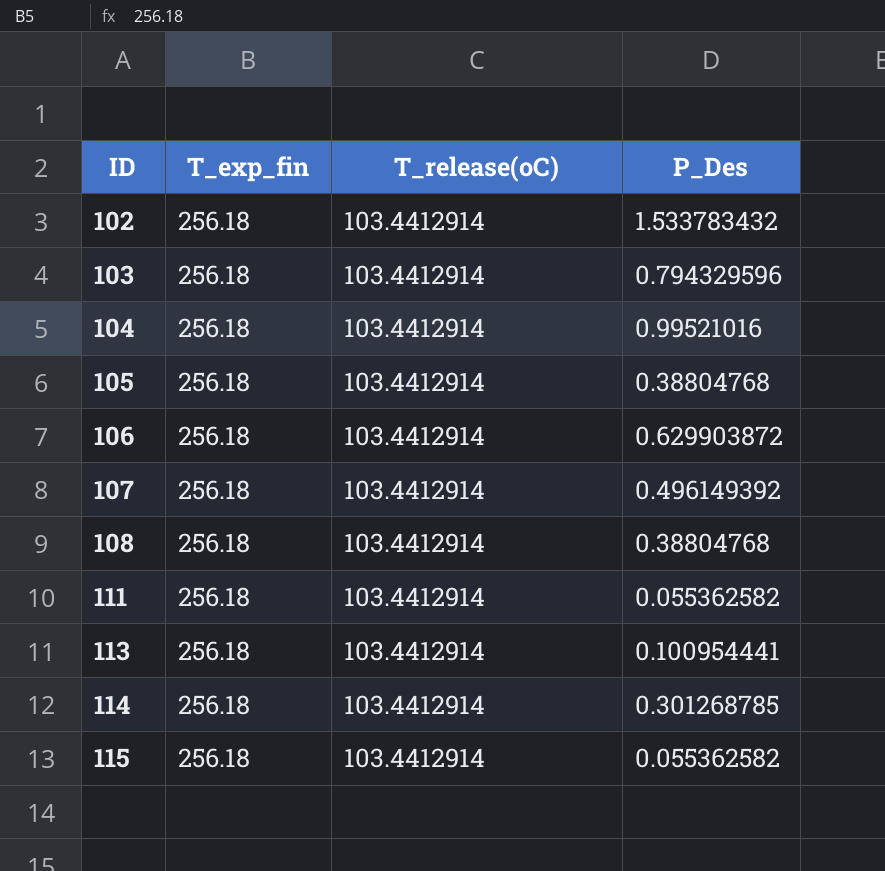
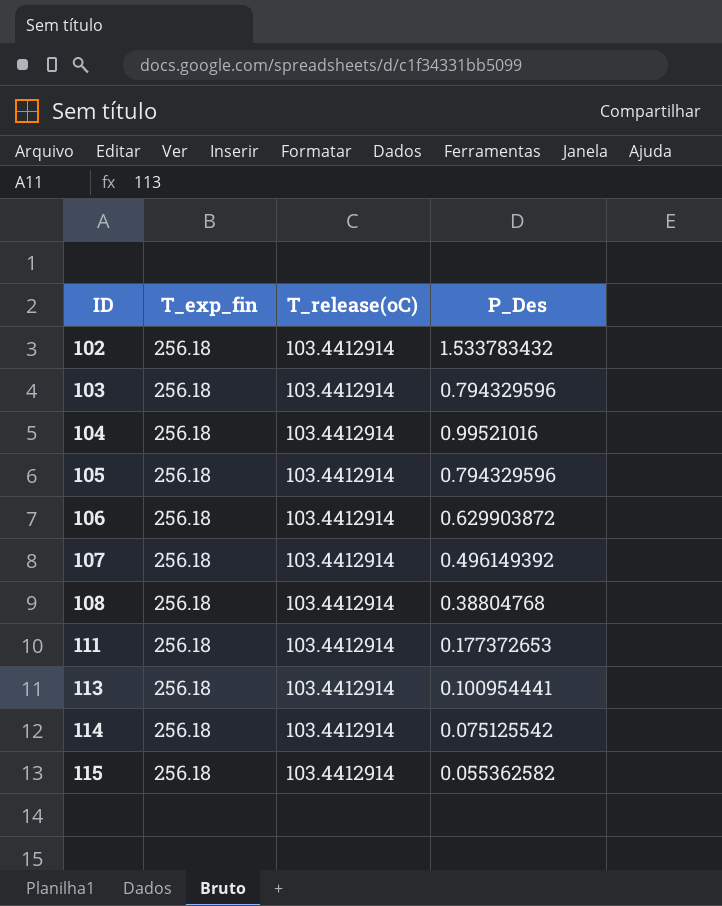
105 | P_Des: 0.38804768 -> 0.794329596
111 | P_Des: 0.055362582 -> 0.177372653
114 | P_Des: 0.301268785 -> 0.075125542

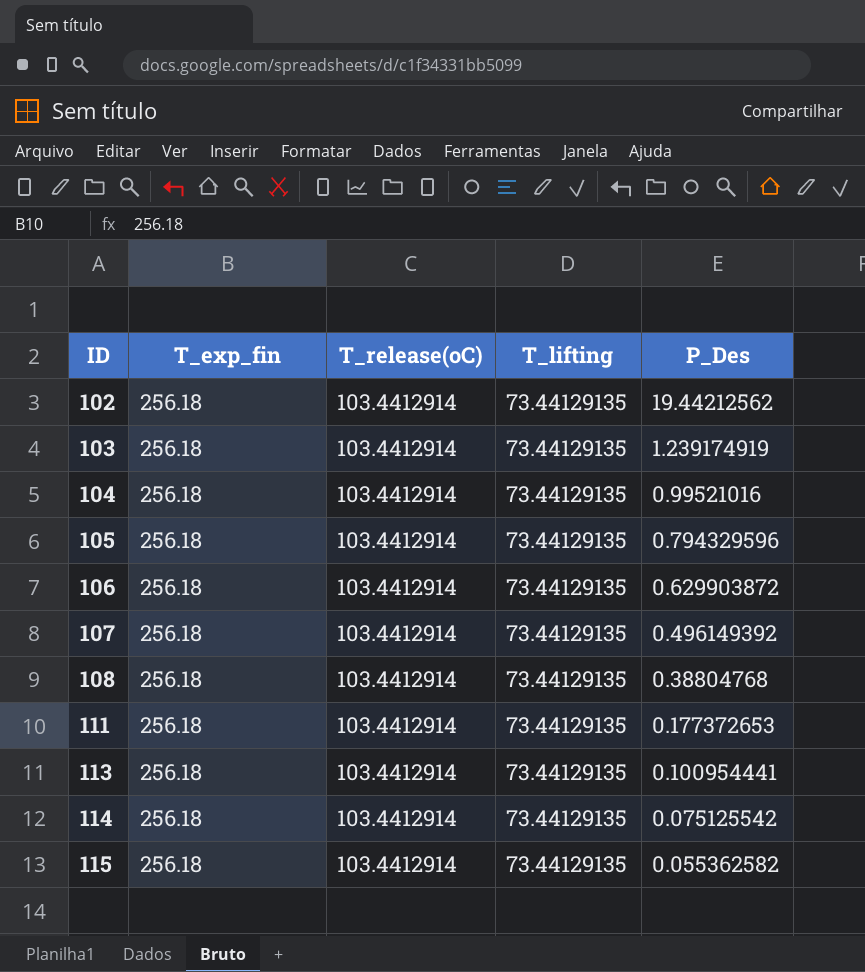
column T_lifting | position: none -> 4
102 | P_Des: 1.533783432 -> 19.44212562
103 | P_Des: 0.794329596 -> 1.239174919

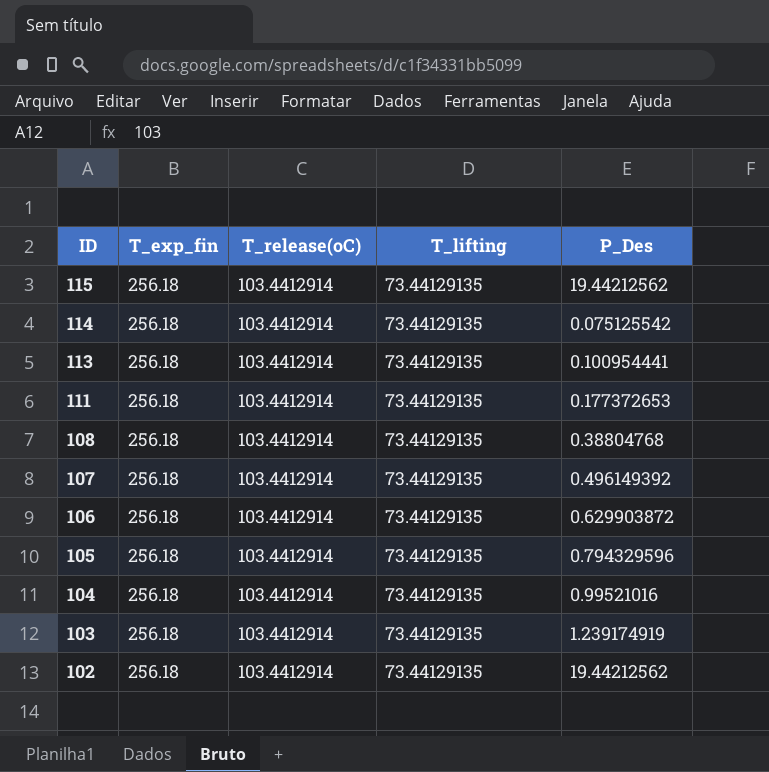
row order: ID ascending -> ID descending
115 | P_Des: 0.055362582 -> 19.44212562

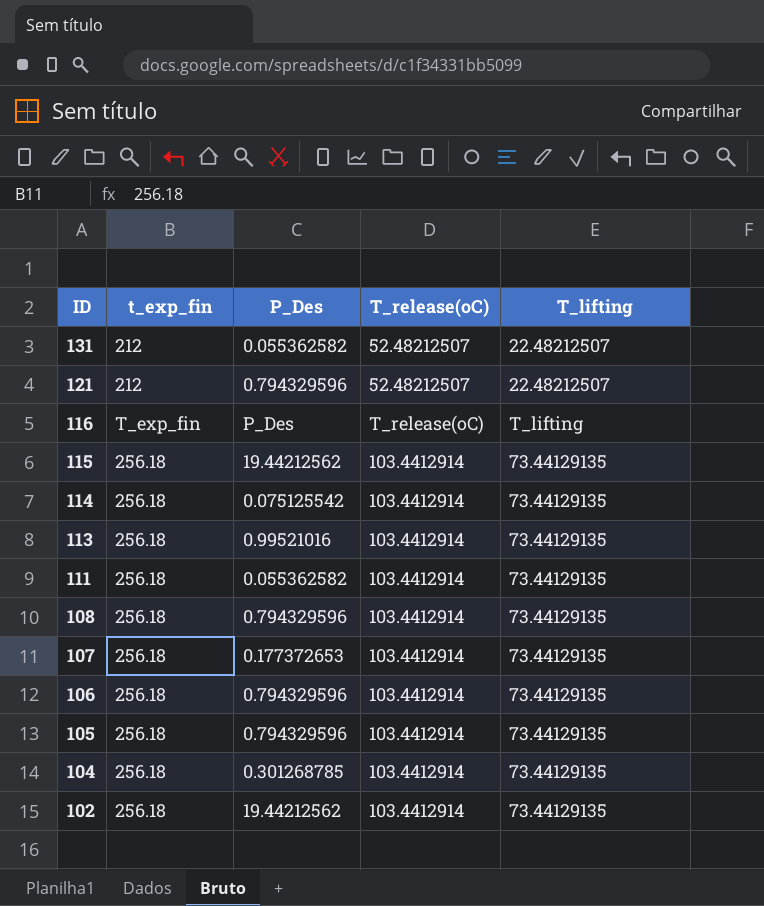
column name: T_exp_fin -> t_exp_fin
column P_Des | position: 5 -> 3
row 103: 256.18 | 103.4412914 | 73.44129135 | 1.239174919 -> none
row 131: none -> 212 | 0.055362582 | 52.48212507 | 22.48212507
row 121: none -> 212 | 0.794329596 | 52.48212507 | 22.48212507
row 116: none -> T_exp_fin | P_Des | T_release(oC) | T_lifting
113 | P_Des: 0.100954441 -> 0.99521016
111 | P_Des: 0.177372653 -> 0.055362582
108 | P_Des: 0.38804768 -> 0.794329596
107 | P_Des: 0.496149392 -> 0.177372653
106 | P_Des: 0.629903872 -> 0.794329596
104 | P_Des: 0.99521016 -> 0.301268785

